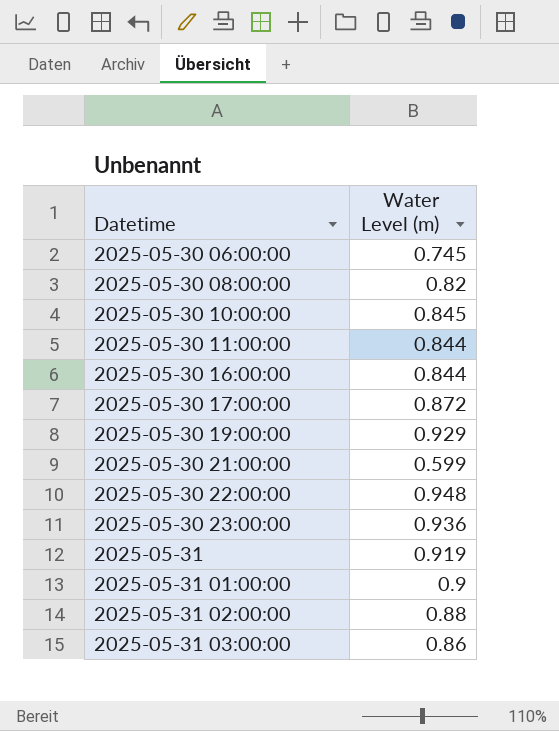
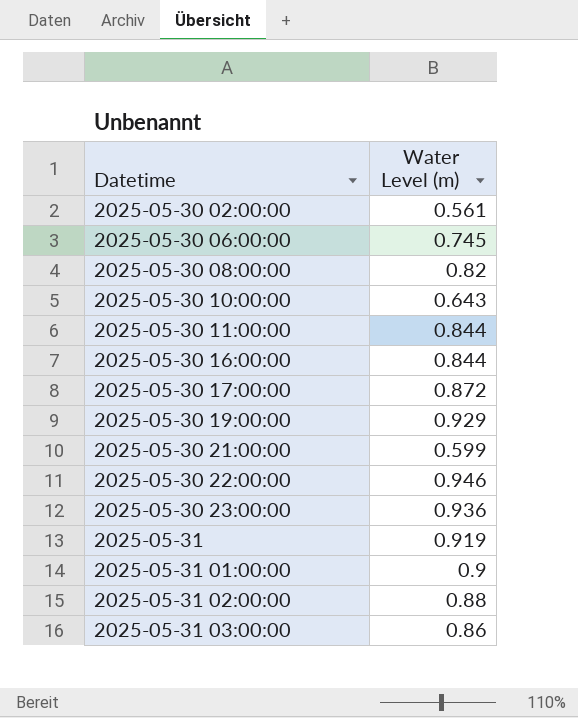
row 2025-05-30 02:00:00: none -> 0.561
2025-05-30 10:00:00 | Water Level (m): 0.845 -> 0.643
2025-05-30 22:00:00 | Water Level (m): 0.948 -> 0.946

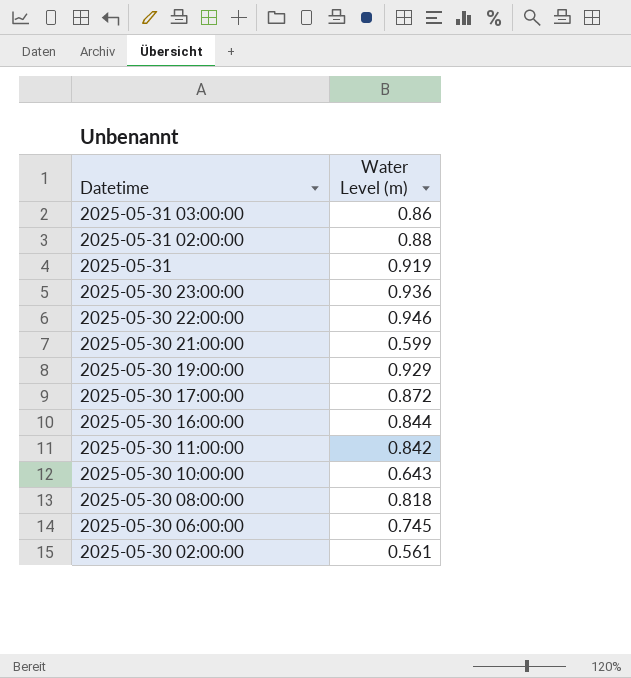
row order: Datetime ascending -> Datetime descending
row 2025-05-31 01:00:00: 0.9 -> none
2025-05-30 11:00:00 | Water Level (m): 0.844 -> 0.842
2025-05-30 08:00:00 | Water Level (m): 0.82 -> 0.818

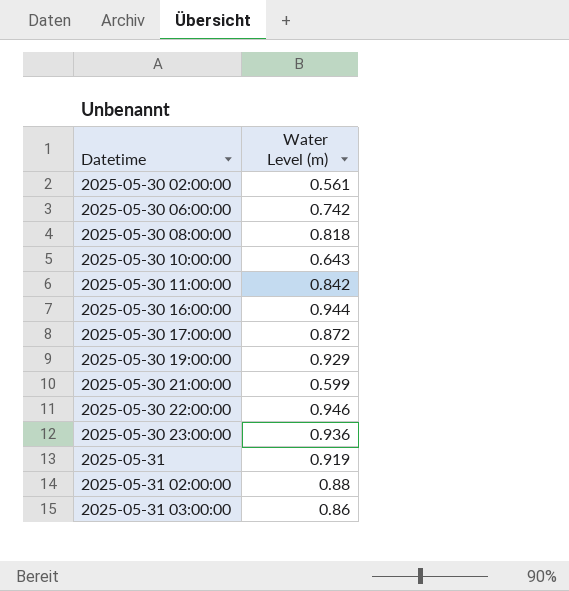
row order: Datetime descending -> Datetime ascending
2025-05-30 06:00:00 | Water Level (m): 0.745 -> 0.742
2025-05-30 16:00:00 | Water Level (m): 0.844 -> 0.944

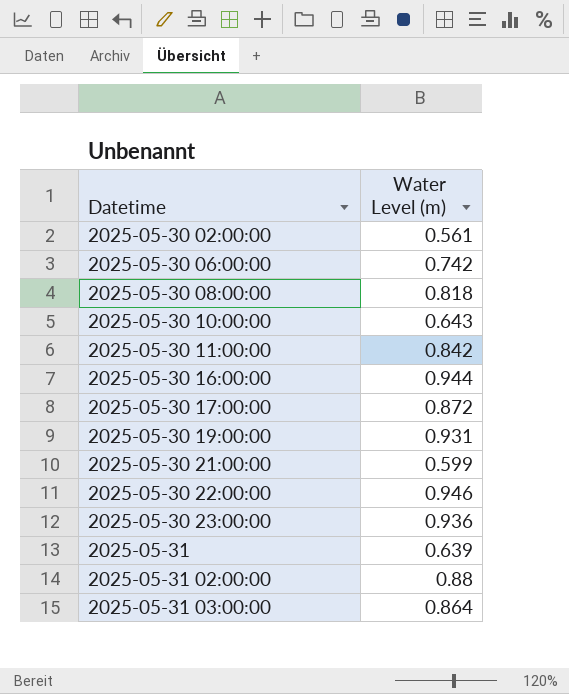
2025-05-30 19:00:00 | Water Level (m): 0.929 -> 0.931
2025-05-31 | Water Level (m): 0.919 -> 0.639
2025-05-31 03:00:00 | Water Level (m): 0.86 -> 0.864

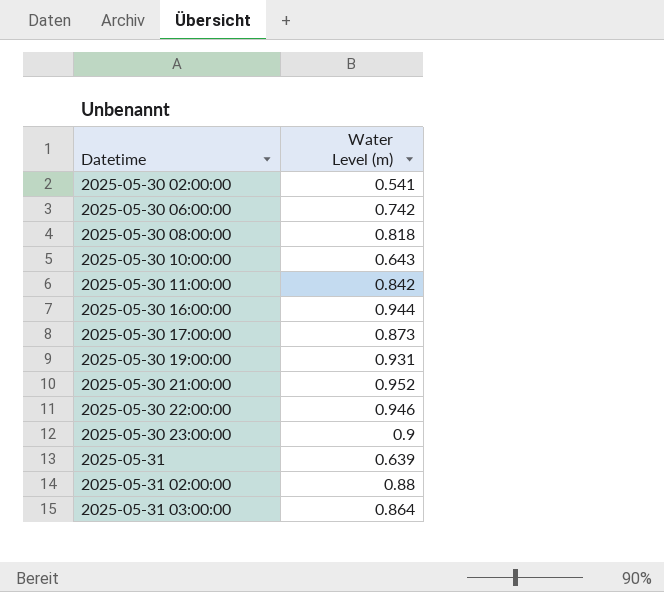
2025-05-30 02:00:00 | Water Level (m): 0.561 -> 0.541
2025-05-30 17:00:00 | Water Level (m): 0.872 -> 0.873
2025-05-30 21:00:00 | Water Level (m): 0.599 -> 0.952
2025-05-30 23:00:00 | Water Level (m): 0.936 -> 0.9

